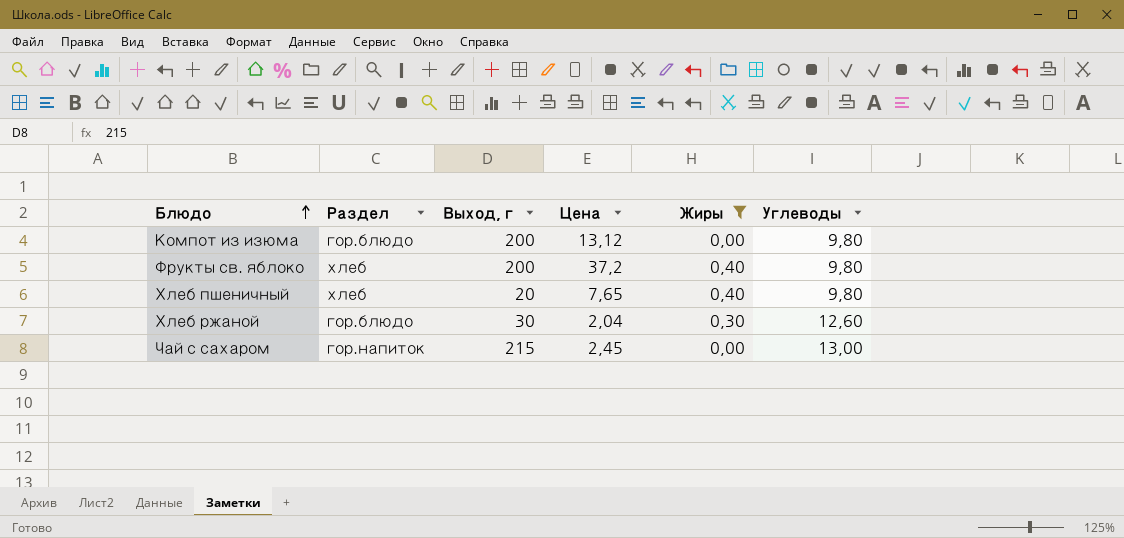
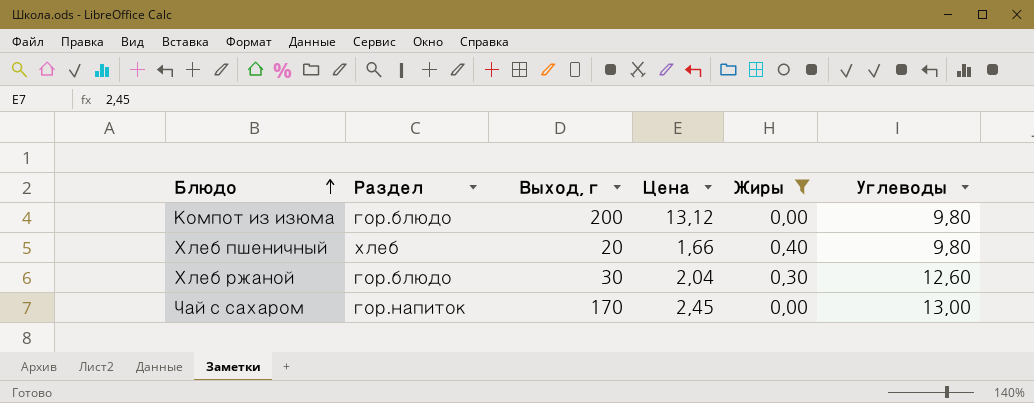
row Фрукты св. яблоко: хлеб | 200 | 37,2 | 0,40 | 9,80 -> none
Хлеб пшеничный | Цена: 7,65 -> 1,66
Чай с сахаром | Выход, г: 215 -> 170

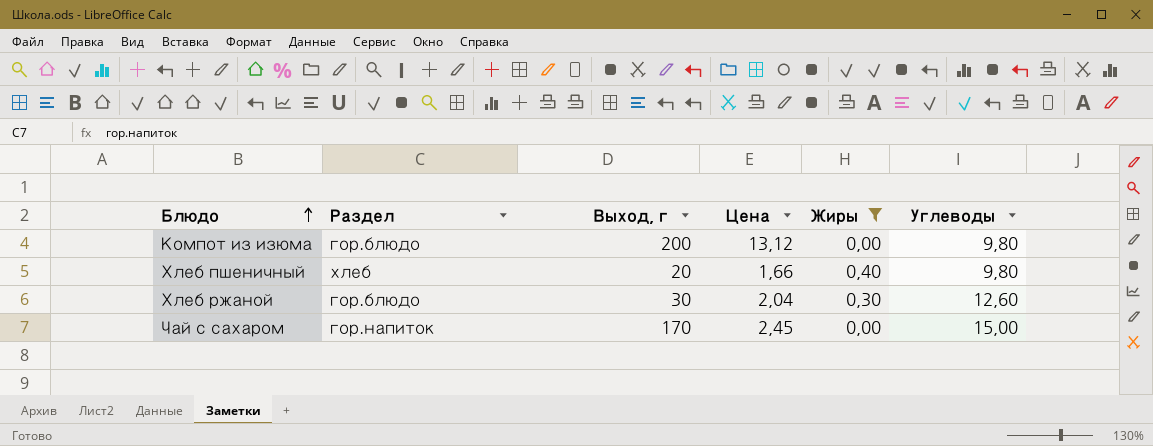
Чай с сахаром | Углеводы: 13,00 -> 15,00

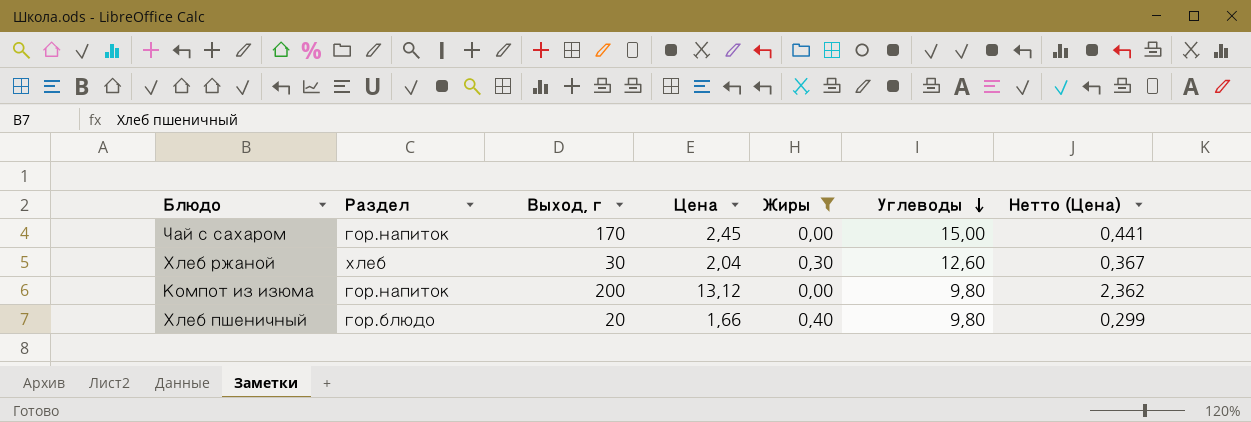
row order: Блюдо ascending -> Углеводы descending
column Нетто (Цена) | formula: none -> [Цена] * 0,18
Хлеб ржаной | Раздел: гор.блюдо -> хлеб
Компот из изюма | Раздел: гор.блюдо -> гор.напиток
Хлеб пшеничный | Раздел: хлеб -> гор.блюдо

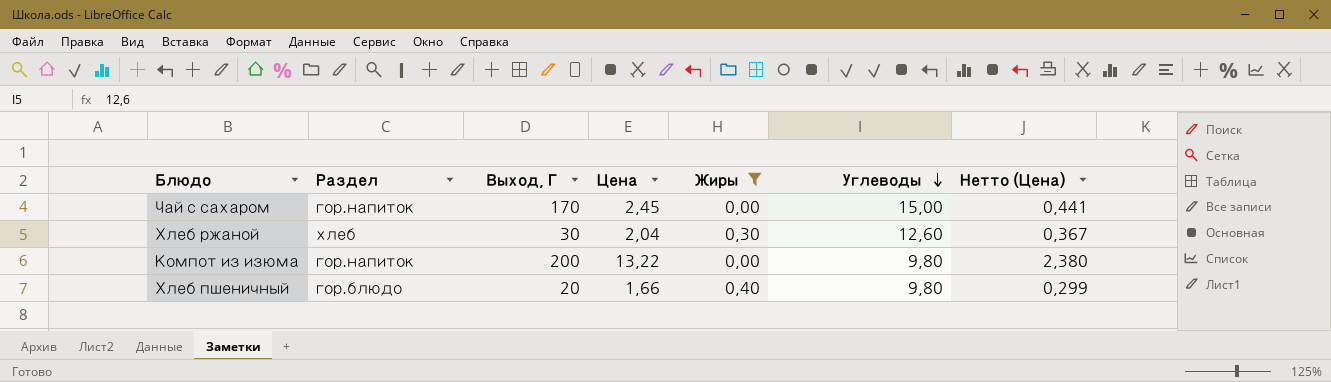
column name: Выход, г -> Выход, Г
Компот из изюма | Цена: 13,12 -> 13,22
Компот из изюма | Нетто (Цена): 2,362 -> 2,380

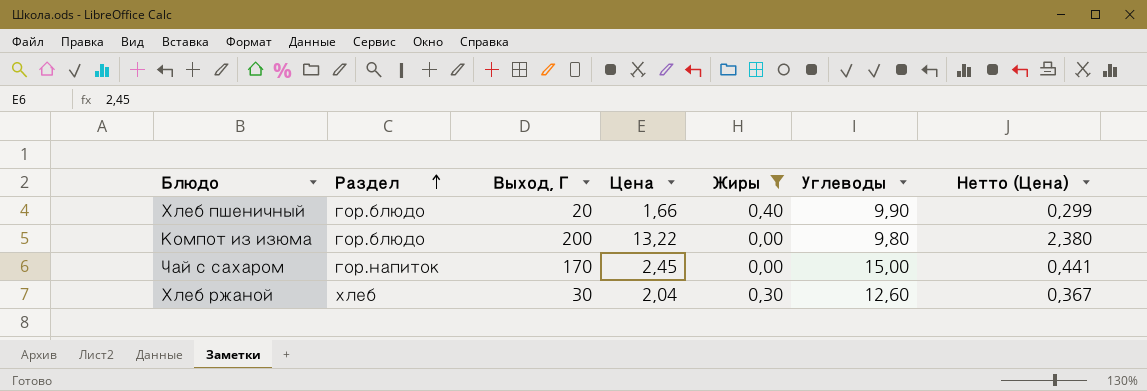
row order: Углеводы descending -> Раздел ascending
Хлеб пшеничный | Углеводы: 9,80 -> 9,90
Компот из изюма | Раздел: гор.напиток -> гор.блюдо

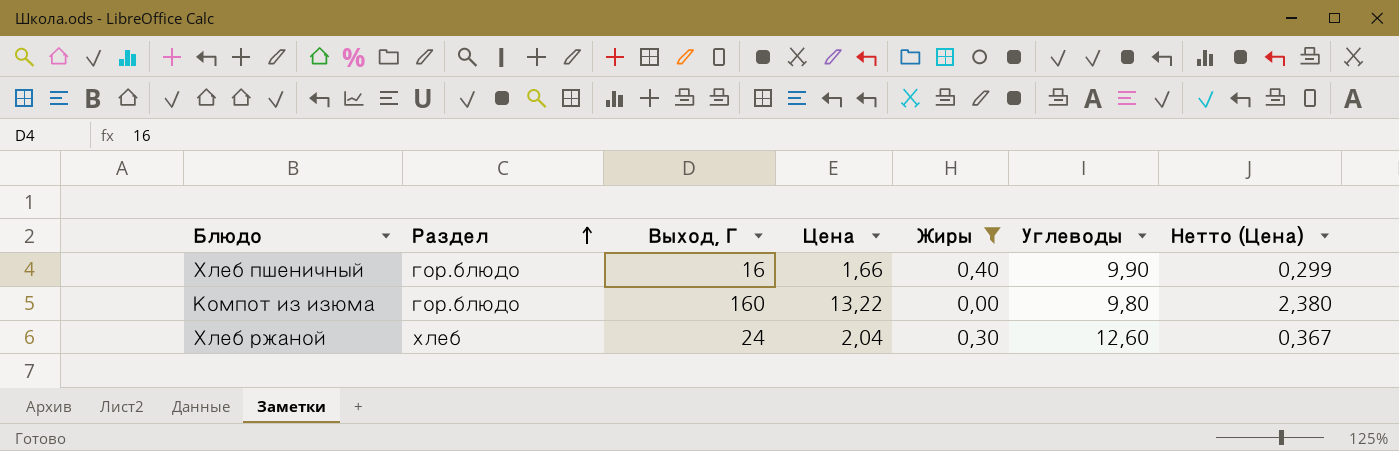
row Чай с сахаром: гор.напиток | 170 | 2,45 | 0,00 | 15,00 | 0,441 -> none
Хлеб пшеничный | Выход, Г: 20 -> 16
Компот из изюма | Выход, Г: 200 -> 160
Хлеб ржаной | Выход, Г: 30 -> 24

